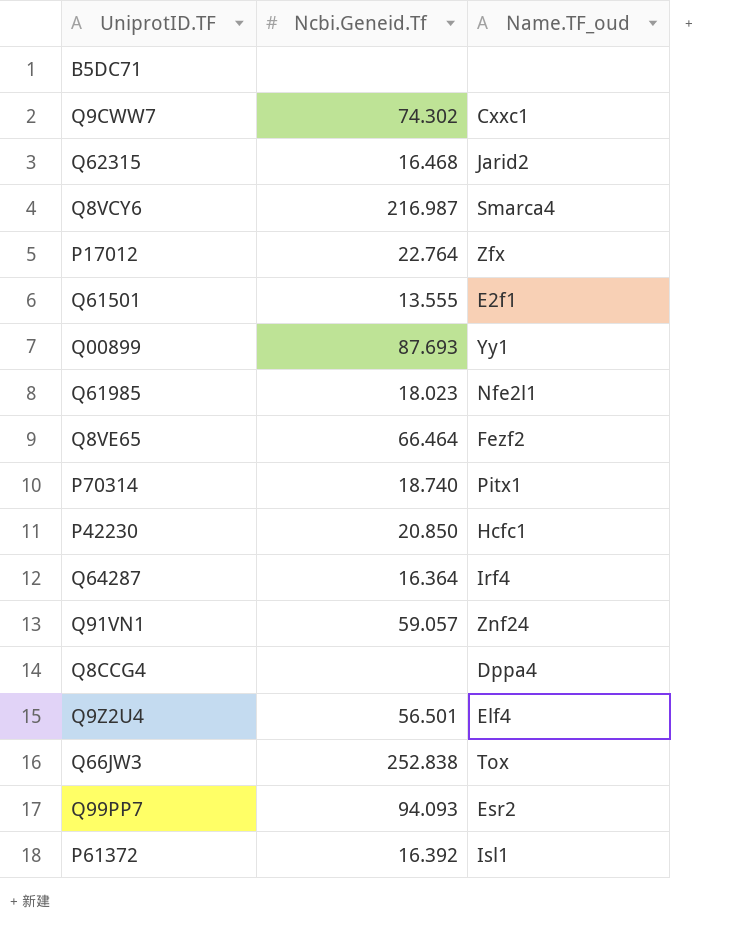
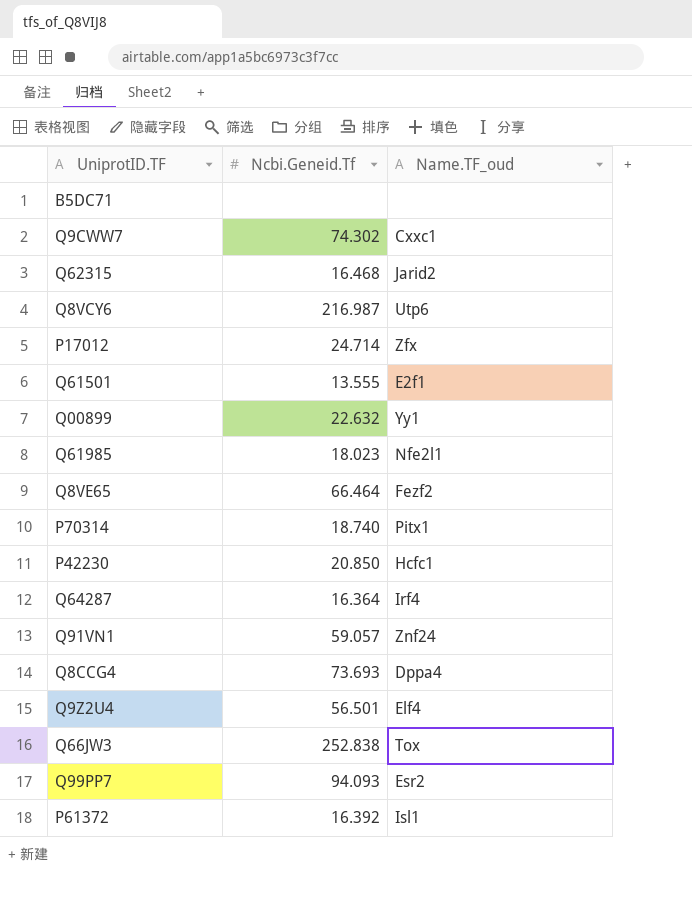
Q8VCY6 | Name.TF_oud: Smarca4 -> Utp6
P17012 | Ncbi.Geneid.Tf: 22.764 -> 24.714
Q00899 | Ncbi.Geneid.Tf: 87.693 -> 22.632
Q8CCG4 | Ncbi.Geneid.Tf: none -> 73.693

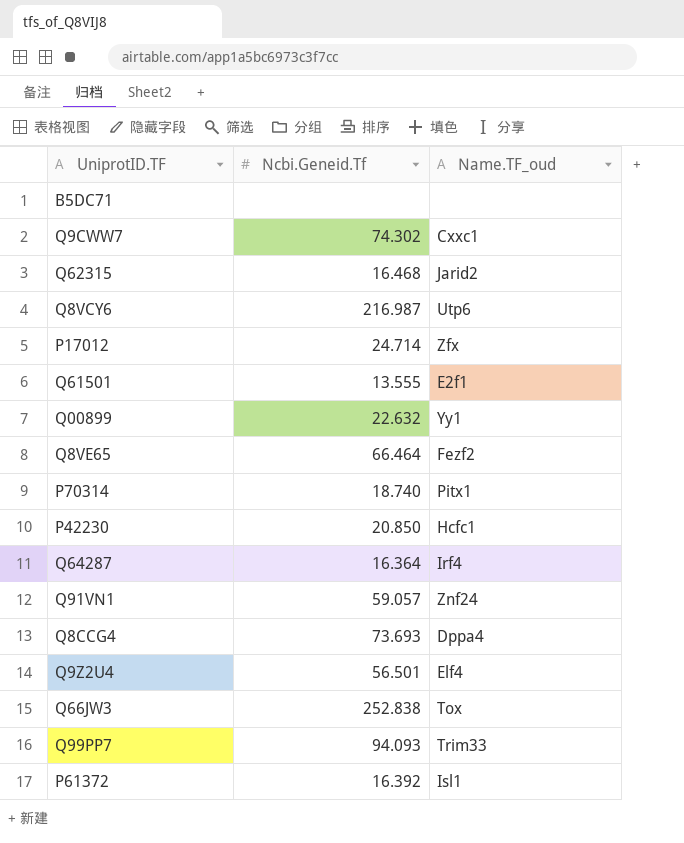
row Q61985: 18.023 | Nfe2l1 -> none
Q99PP7 | Name.TF_oud: Esr2 -> Trim33

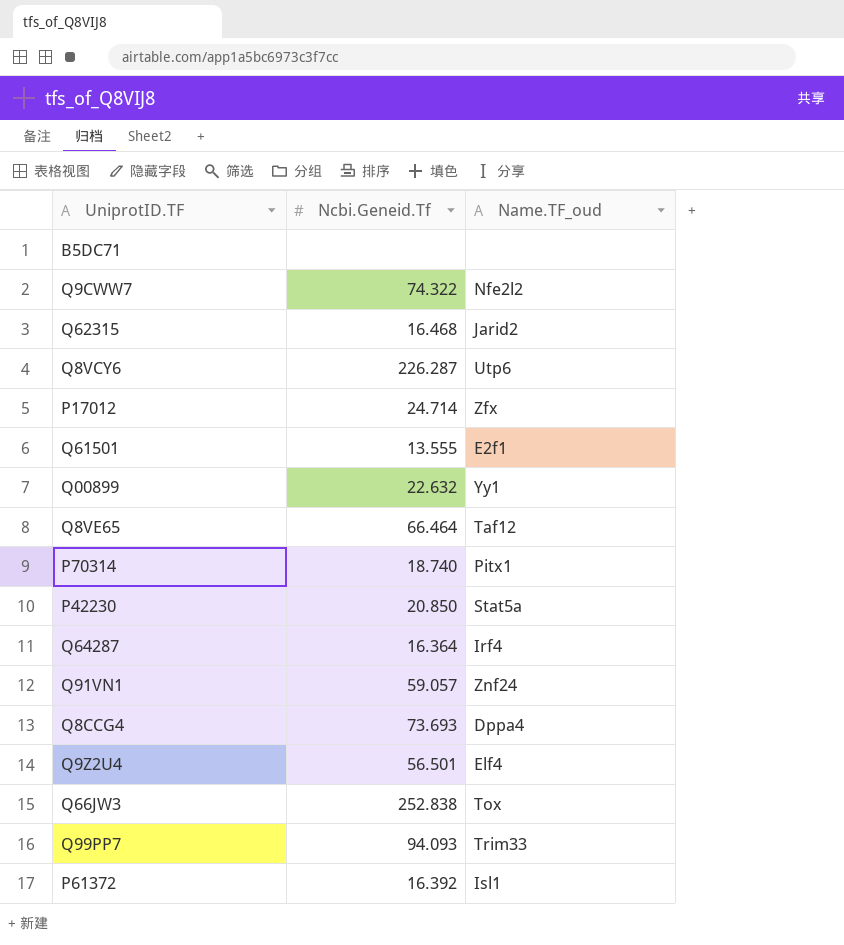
Q9CWW7 | Ncbi.Geneid.Tf: 74.302 -> 74.322
Q9CWW7 | Name.TF_oud: Cxxc1 -> Nfe2l2
Q8VCY6 | Ncbi.Geneid.Tf: 216.987 -> 226.287
Q8VE65 | Name.TF_oud: Fezf2 -> Taf12
P42230 | Name.TF_oud: Hcfc1 -> Stat5a

